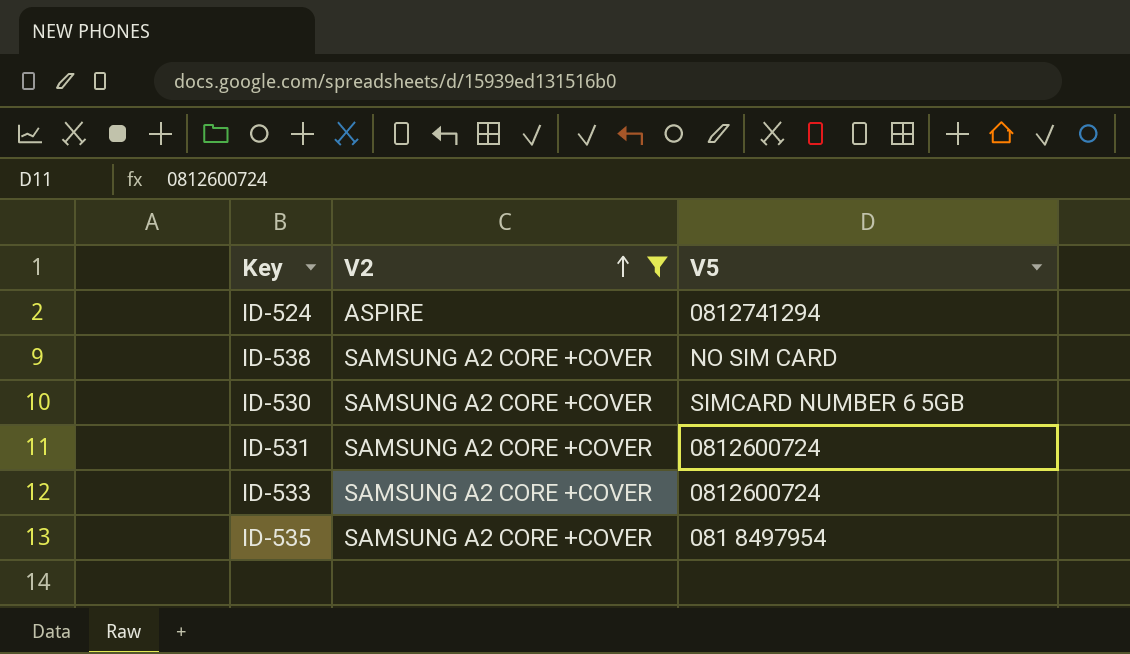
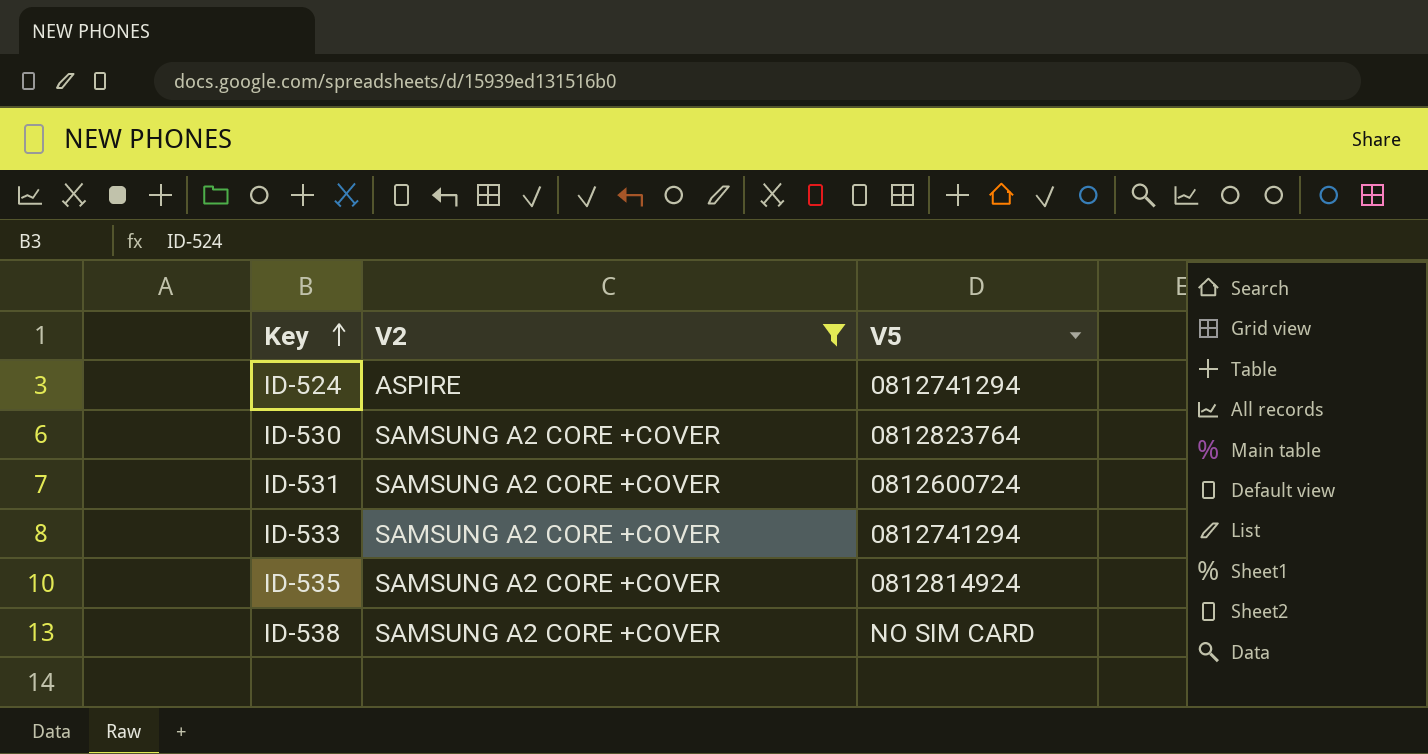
row order: V2 ascending -> Key ascending
ID-530 | V5: SIMCARD NUMBER 6 5GB -> 0812823764
ID-533 | V5: 0812600724 -> 0812741294
ID-535 | V5: 081 8497954 -> 0812814924

